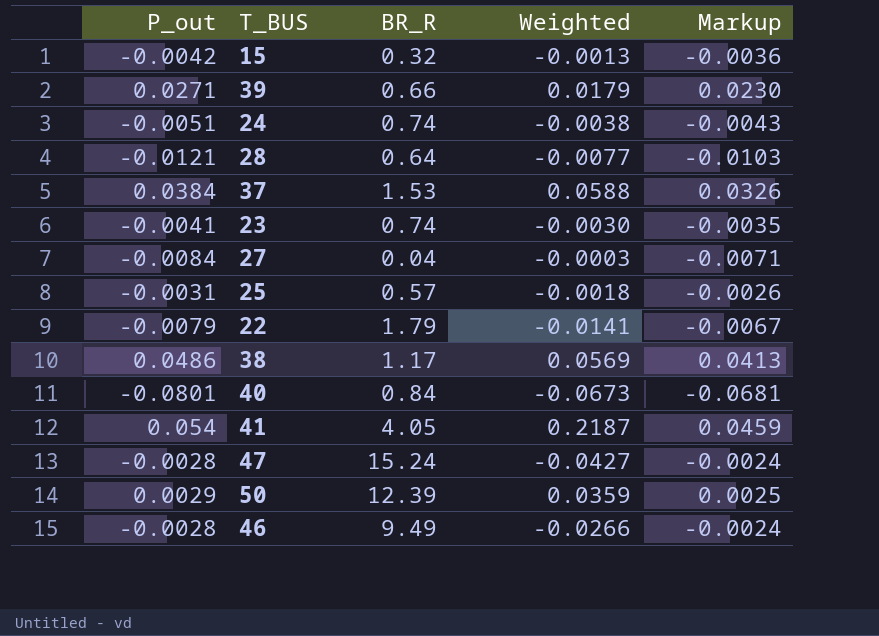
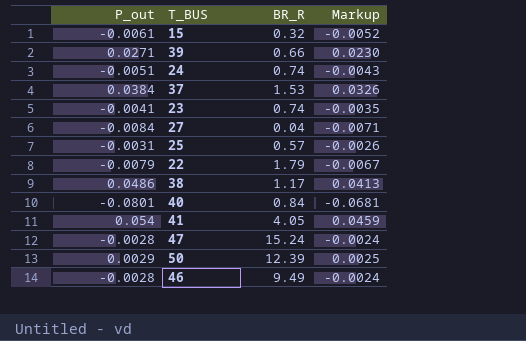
column Weighted | formula: [P_out] * [BR_R] -> none
row 28: -0.0121 | 0.64 | -0.0077 | -0.0103 -> none
15 | P_out: -0.0042 -> -0.0061
15 | Markup: -0.0036 -> -0.0052

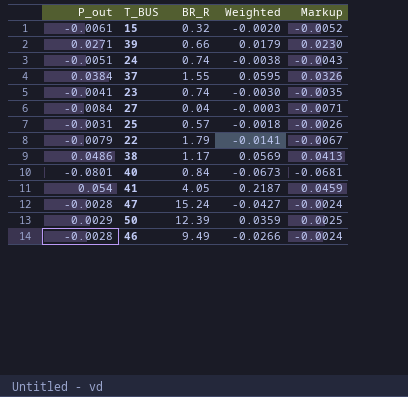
column Weighted | formula: none -> [P_out] * [BR_R]
37 | BR_R: 1.53 -> 1.55

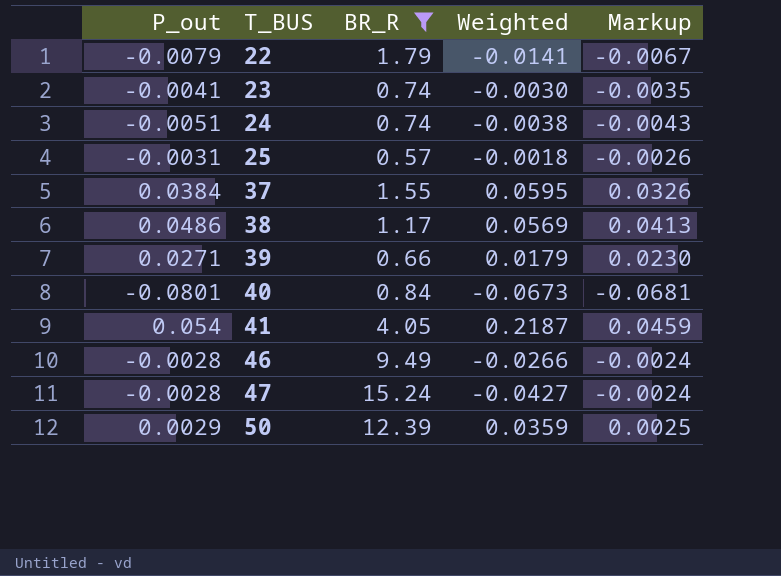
filter: none -> BR_R >= 0.57
row order: none -> T_BUS ascending

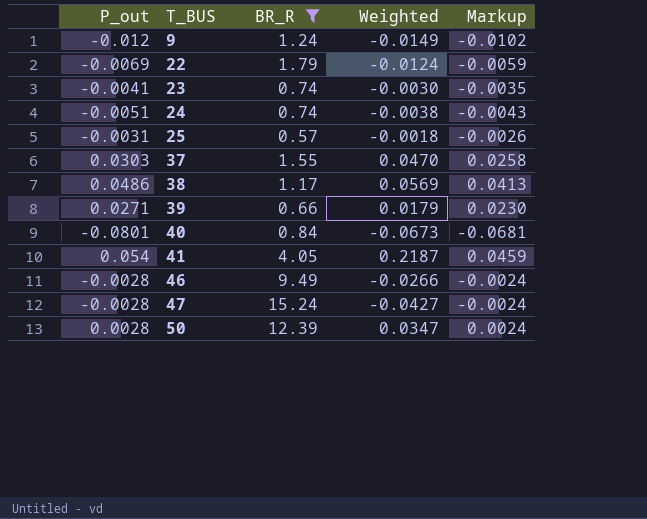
row 9: none -> -0.012 | 1.24 | -0.0149 | -0.0102
22 | P_out: -0.0079 -> -0.0069
22 | Weighted: -0.0141 -> -0.0124
22 | Markup: -0.0067 -> -0.0059
37 | P_out: 0.0384 -> 0.0303
37 | Weighted: 0.0595 -> 0.0470
37 | Markup: 0.0326 -> 0.0258
50 | P_out: 0.0029 -> 0.0028
50 | Weighted: 0.0359 -> 0.0347
50 | Markup: 0.0025 -> 0.0024

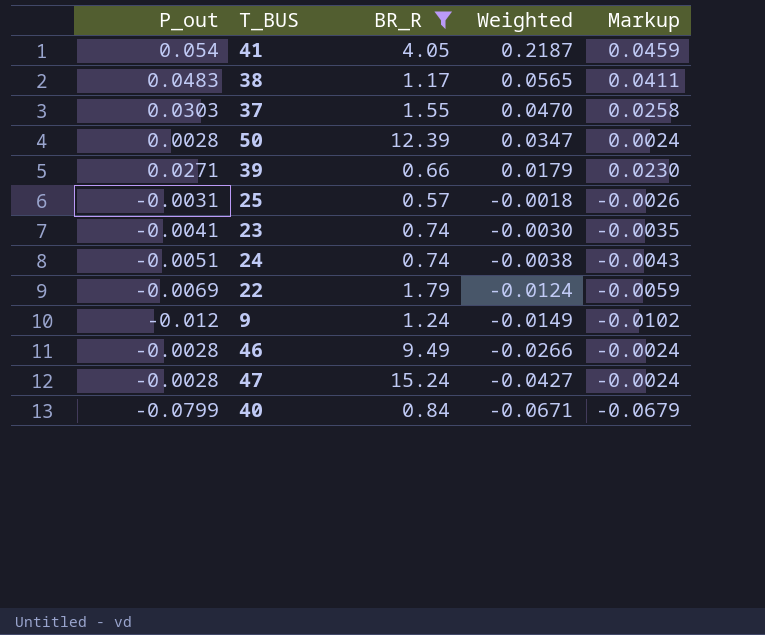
row order: T_BUS ascending -> Weighted descending
38 | P_out: 0.0486 -> 0.0483
38 | Weighted: 0.0569 -> 0.0565
38 | Markup: 0.0413 -> 0.0411
40 | P_out: -0.0801 -> -0.0799
40 | Weighted: -0.0673 -> -0.0671
40 | Markup: -0.0681 -> -0.0679

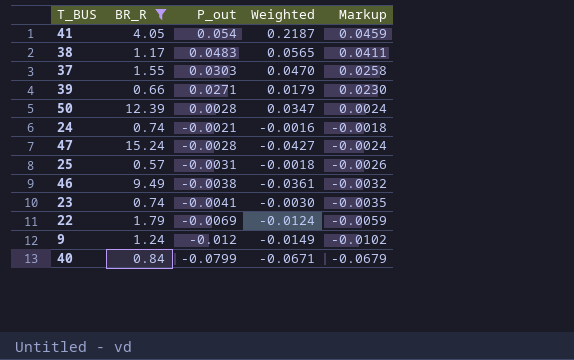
row order: Weighted descending -> P_out descending
column P_out | position: 1 -> 3
24 | P_out: -0.0051 -> -0.0021
24 | Weighted: -0.0038 -> -0.0016
24 | Markup: -0.0043 -> -0.0018
46 | P_out: -0.0028 -> -0.0038
46 | Weighted: -0.0266 -> -0.0361
46 | Markup: -0.0024 -> -0.0032

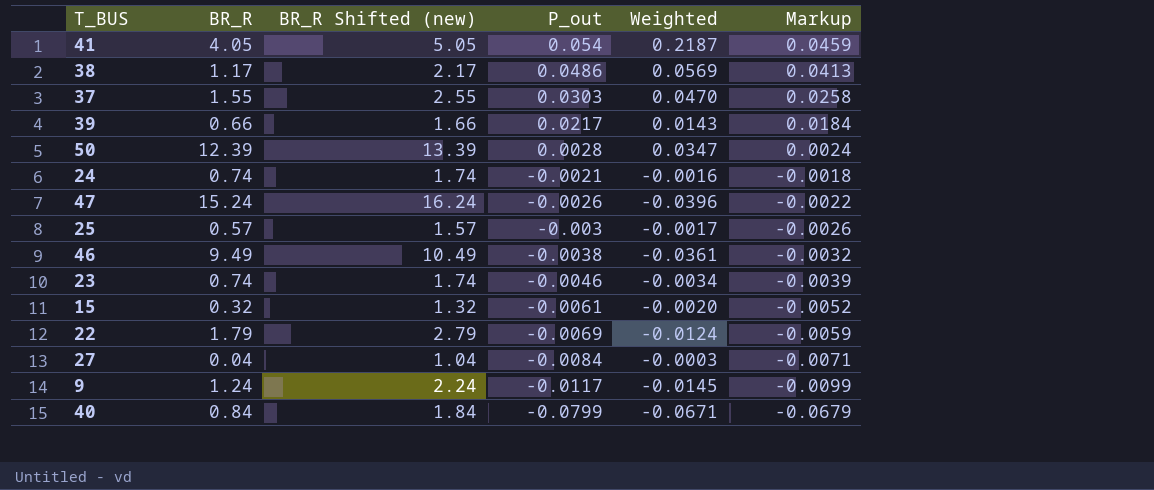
filter: BR_R >= 0.57 -> none
column BR_R Shifted (new) | formula: none -> [BR_R] + 1
38 | P_out: 0.0483 -> 0.0486
38 | Weighted: 0.0565 -> 0.0569
38 | Markup: 0.0411 -> 0.0413
39 | P_out: 0.0271 -> 0.0217
39 | Weighted: 0.0179 -> 0.0143
39 | Markup: 0.0230 -> 0.0184
47 | P_out: -0.0028 -> -0.0026
47 | Weighted: -0.0427 -> -0.0396
47 | Markup: -0.0024 -> -0.0022
25 | P_out: -0.0031 -> -0.003
25 | Weighted: -0.0018 -> -0.0017
23 | P_out: -0.0041 -> -0.0046
23 | Weighted: -0.0030 -> -0.0034
23 | Markup: -0.0035 -> -0.0039
9 | P_out: -0.012 -> -0.0117
9 | Weighted: -0.0149 -> -0.0145
9 | Markup: -0.0102 -> -0.0099

